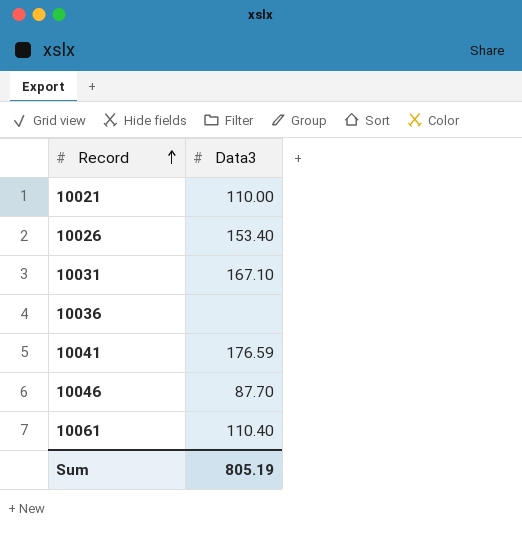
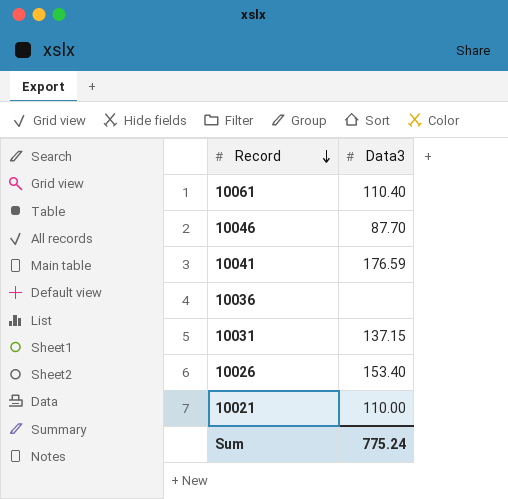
row order: Record ascending -> Record descending
10031 | Data3: 167.10 -> 137.15
Sum | Data3: 805.19 -> 775.24

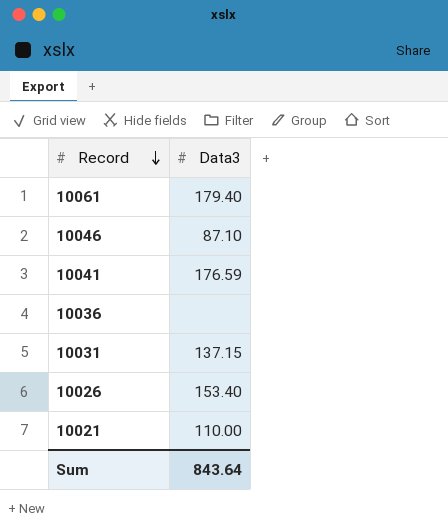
10061 | Data3: 110.40 -> 179.40
10046 | Data3: 87.70 -> 87.10
Sum | Data3: 775.24 -> 843.64

